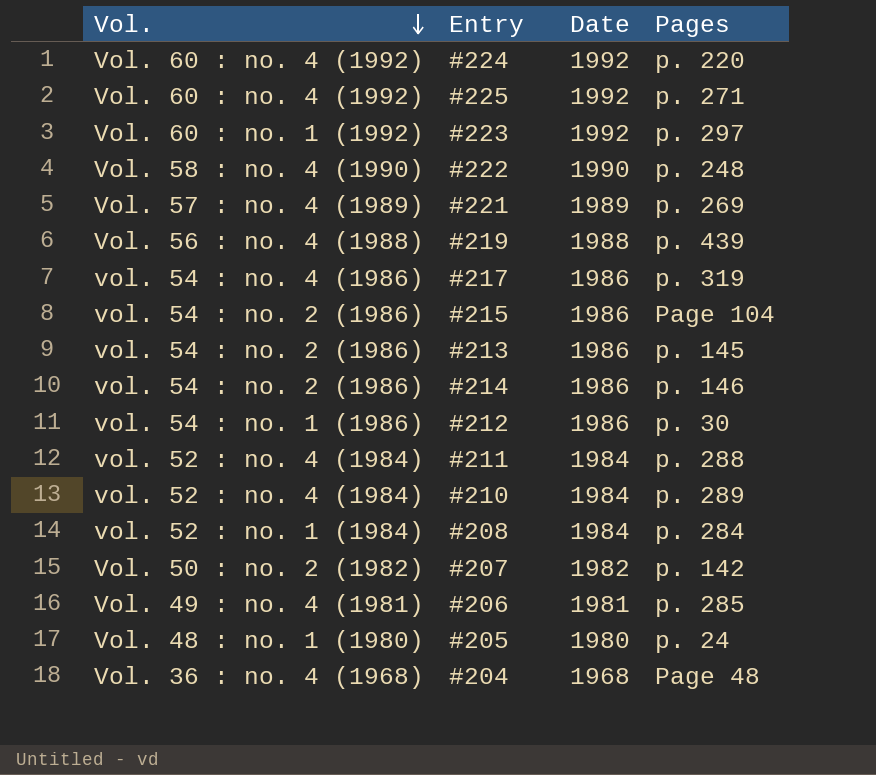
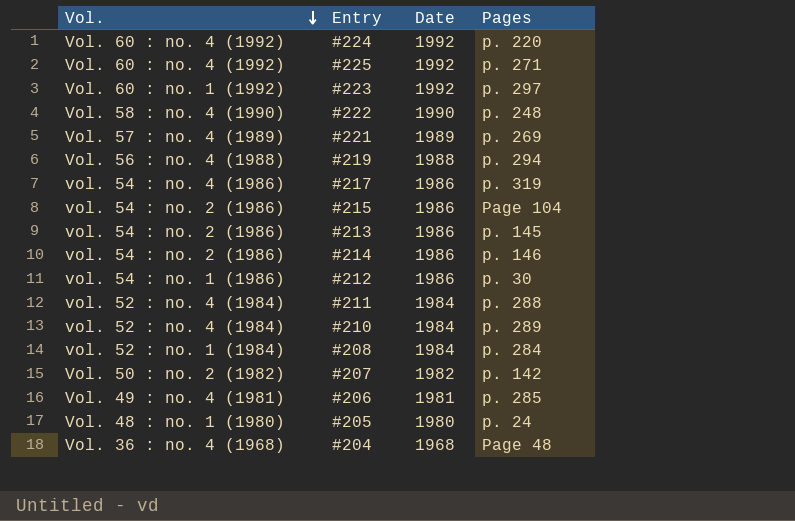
#219 | Pages: p. 439 -> p. 294

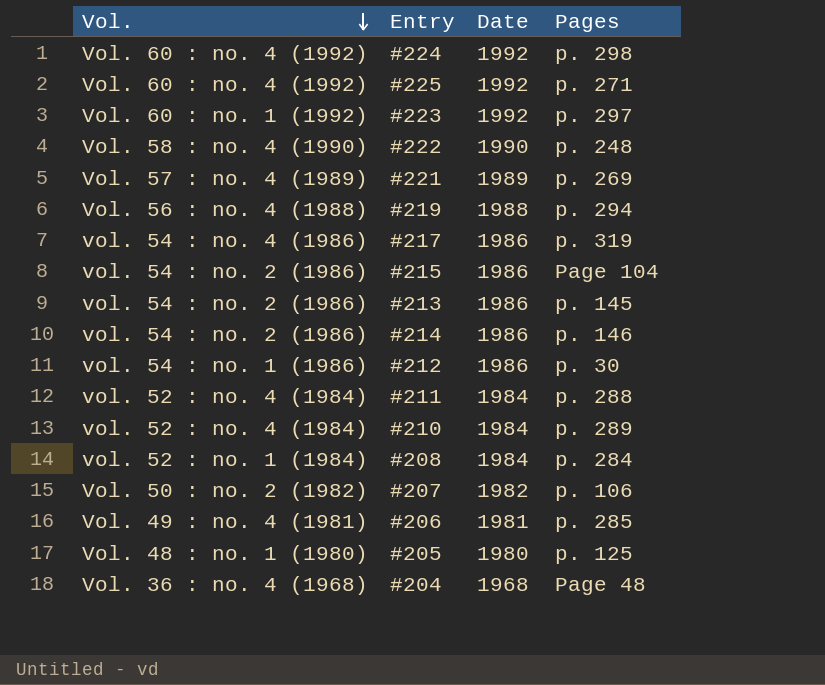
#224 | Pages: p. 220 -> p. 298
#207 | Pages: p. 142 -> p. 106
#205 | Pages: p. 24 -> p. 125

